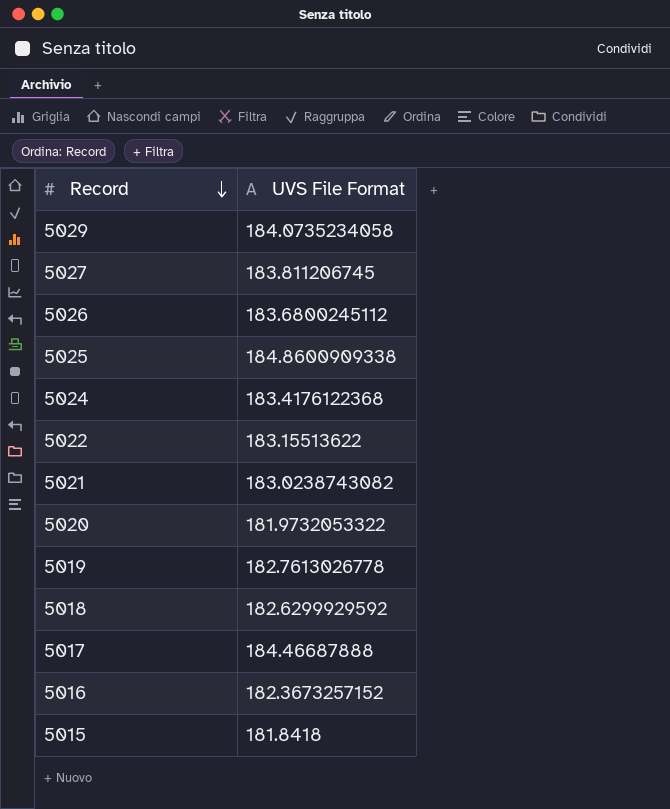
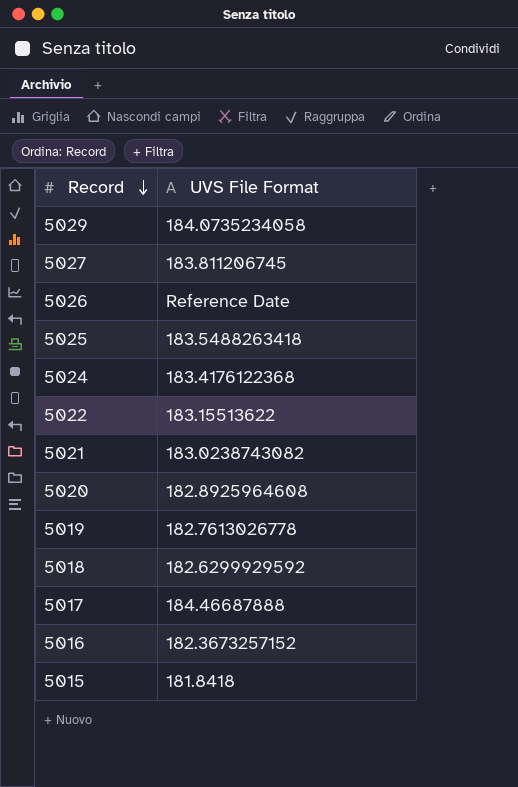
5026 | UVS File Format: 183.6800245112 -> Reference Date
5025 | UVS File Format: 184.8600909338 -> 183.5488263418
5020 | UVS File Format: 181.9732053322 -> 182.8925964608

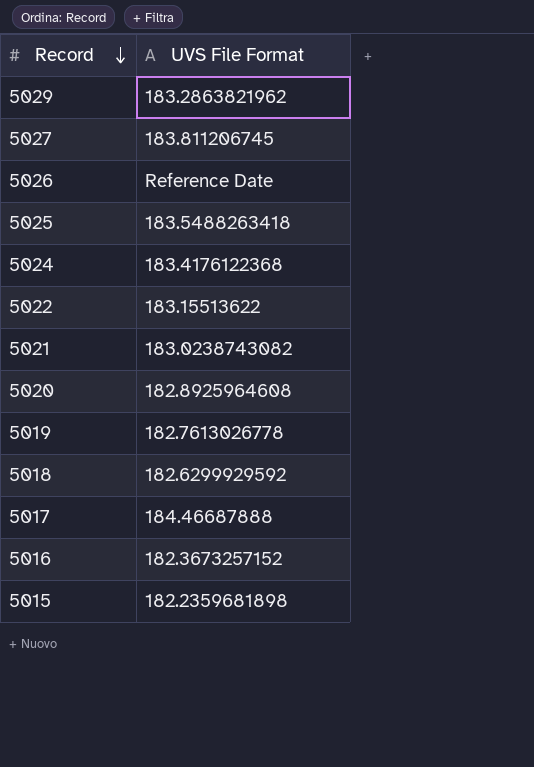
5029 | UVS File Format: 184.0735234058 -> 183.2863821962
5015 | UVS File Format: 181.8418 -> 182.2359681898

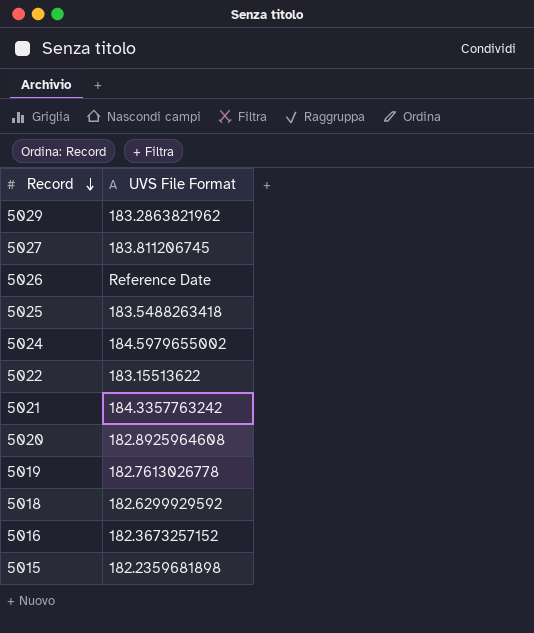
row 5017: 184.46687888 -> none
5024 | UVS File Format: 183.4176122368 -> 184.5979655002
5021 | UVS File Format: 183.0238743082 -> 184.3357763242

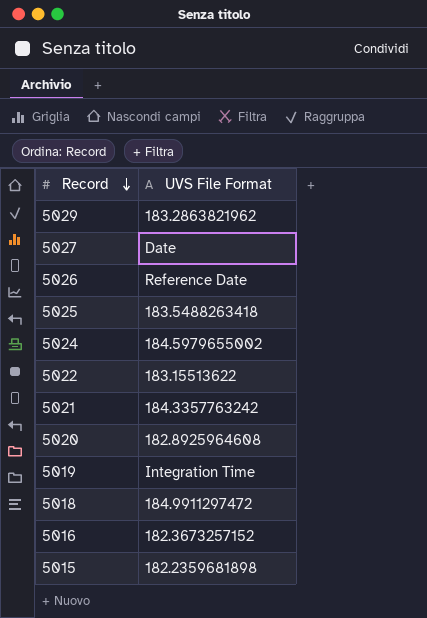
5027 | UVS File Format: 183.811206745 -> Date
5019 | UVS File Format: 182.7613026778 -> Integration Time
5018 | UVS File Format: 182.6299929592 -> 184.9911297472

